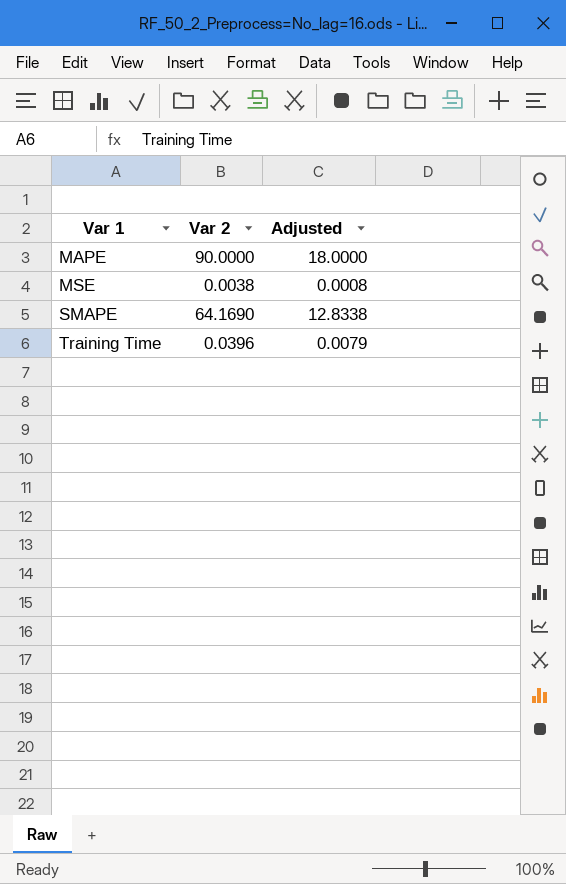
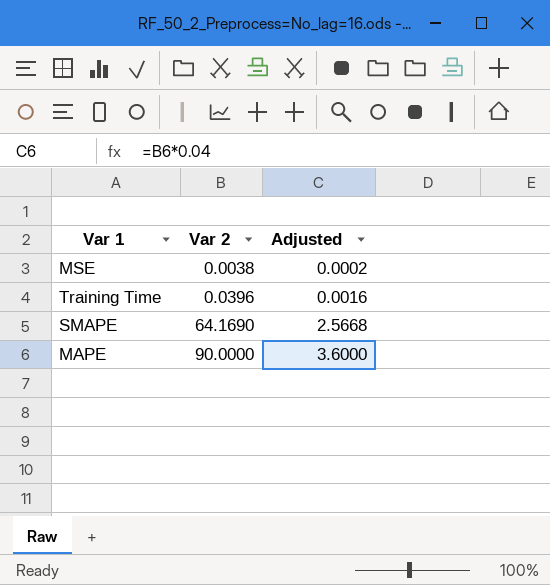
row order: Var 1 ascending -> Var 2 ascending
column Adjusted | formula: [Var 2] * 0.2 -> [Var 2] * 0.04

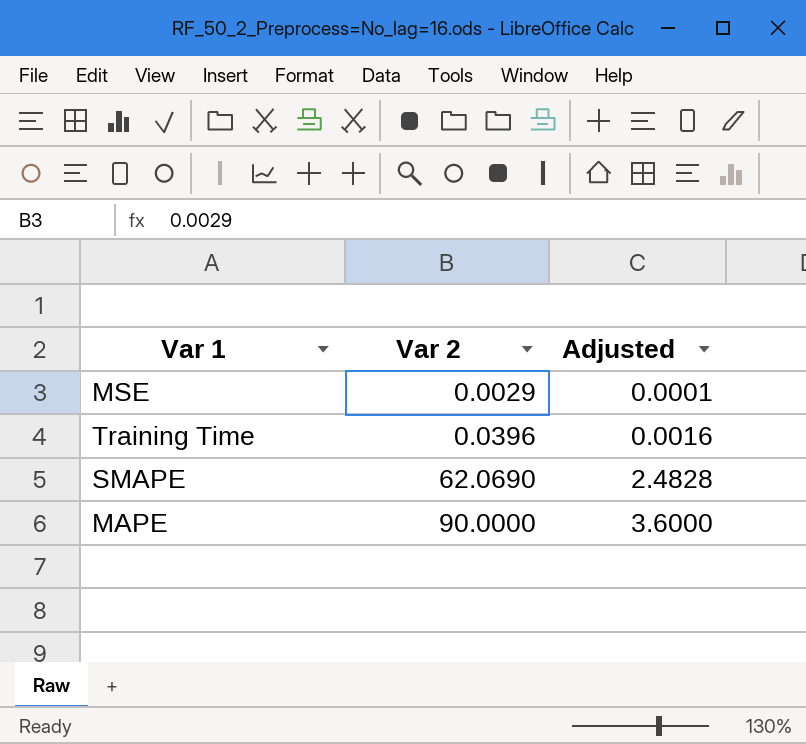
MSE | Var 2: 0.0038 -> 0.0029
MSE | Adjusted: 0.0002 -> 0.0001
SMAPE | Var 2: 64.1690 -> 62.0690
SMAPE | Adjusted: 2.5668 -> 2.4828

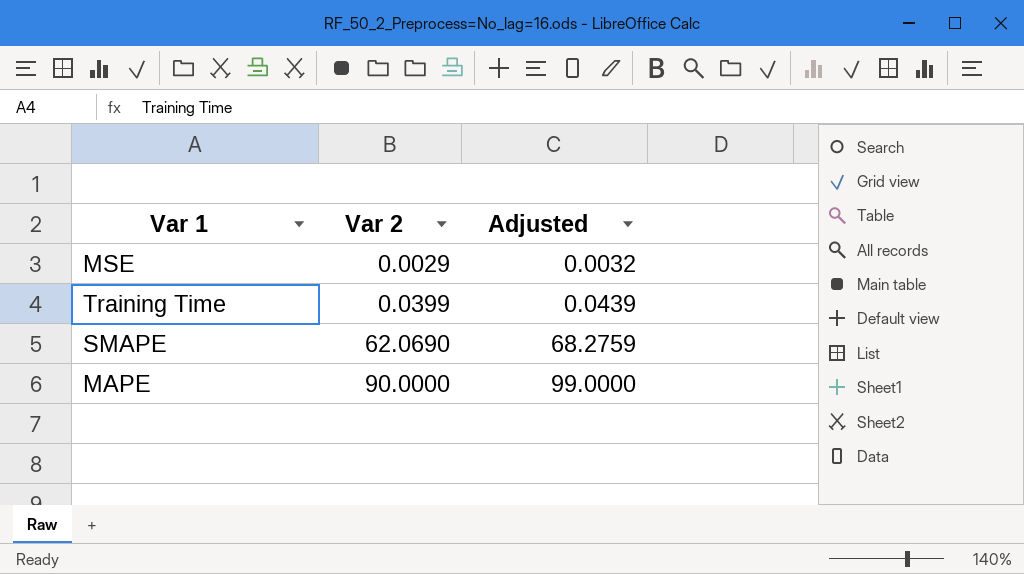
column Adjusted | formula: [Var 2] * 0.04 -> [Var 2] * 1.1
Training Time | Var 2: 0.0396 -> 0.0399

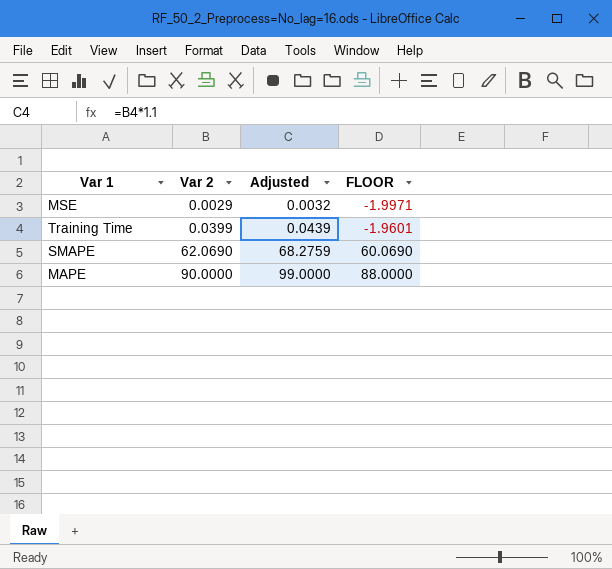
column FLOOR | formula: none -> [Var 2] - 2

